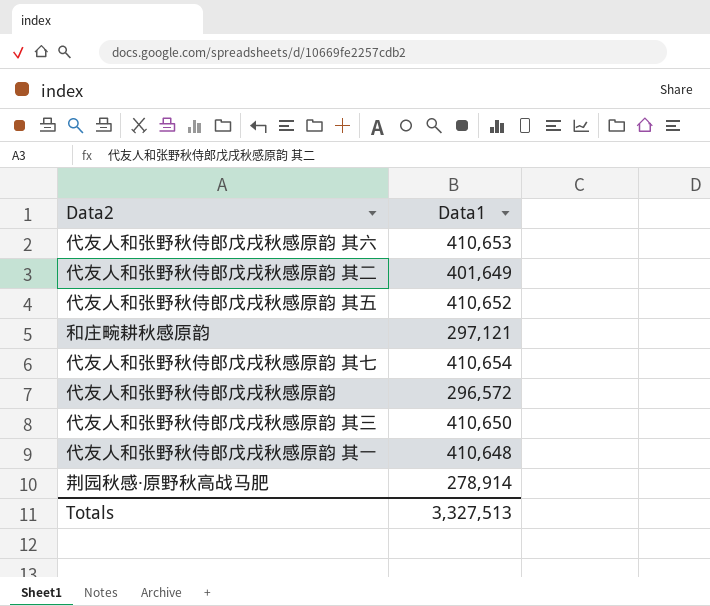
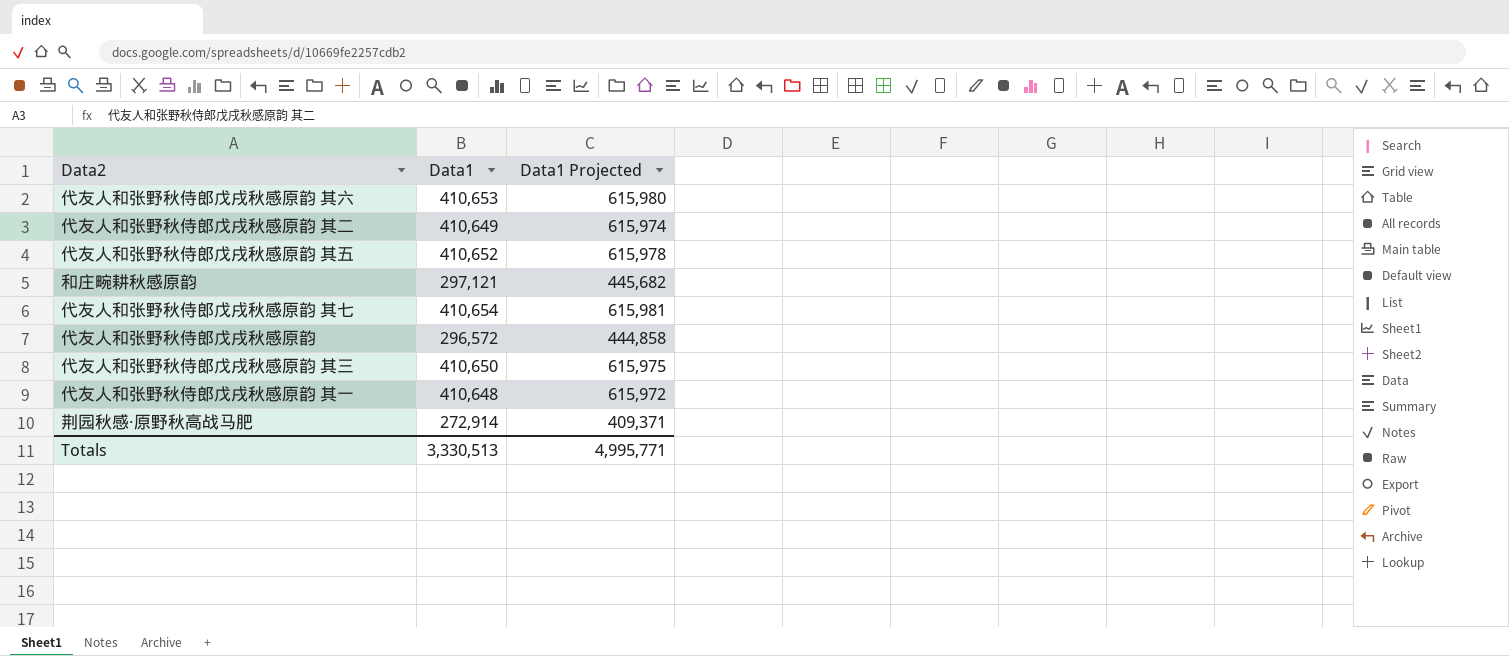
column Data1 Projected | formula: none -> [Data1] * 1.5
代友人和张野秋侍郎戊戌秋感原韵 其二 | Data1: 401,649 -> 410,649
荆园秋感·原野秋高战马肥 | Data1: 278,914 -> 272,914
Totals | Data1: 3,327,513 -> 3,330,513

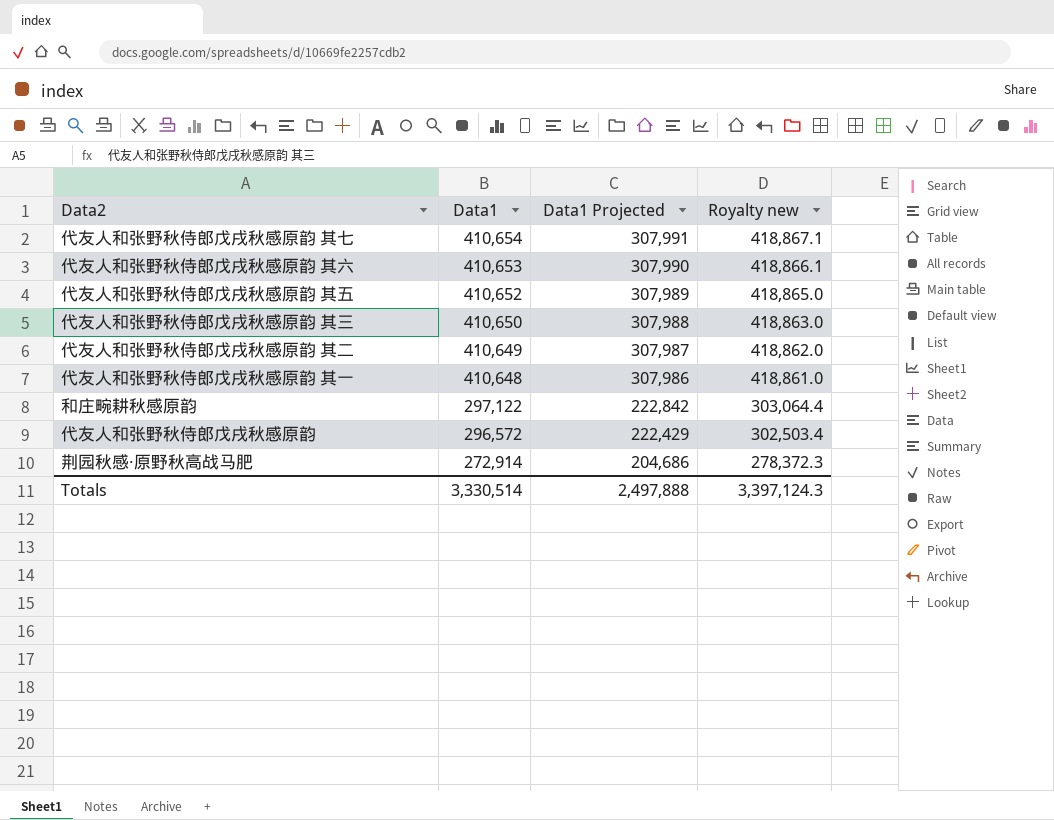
row order: none -> Data1 descending
column Data1 Projected | formula: [Data1] * 1.5 -> [Data1] * 0.75
column Royalty new | formula: none -> [Data1] * 1.02
和庄畹耕秋感原韵 | Data1: 297,121 -> 297,122
Totals | Data1: 3,330,513 -> 3,330,514
Totals | Data1 Projected: 4,995,771 -> 2,497,888

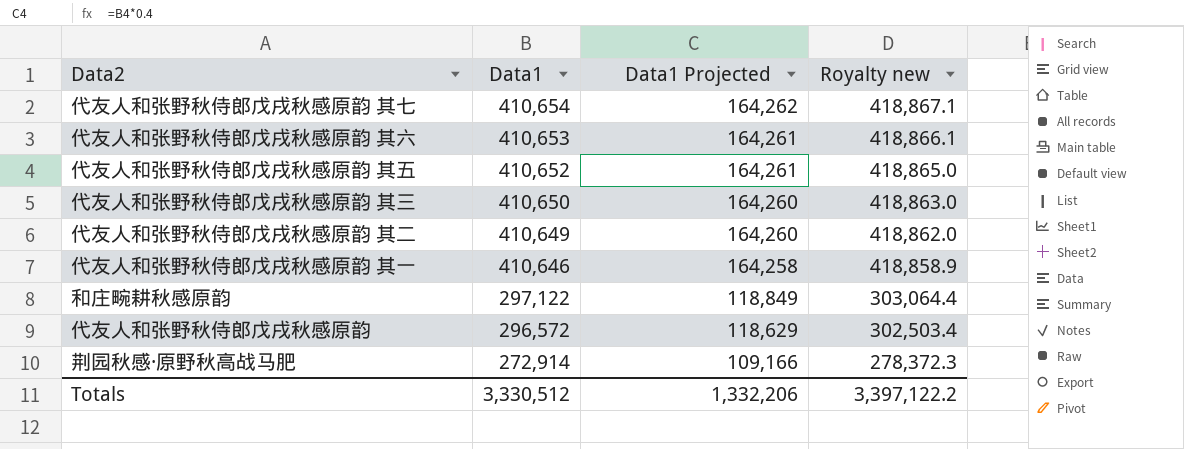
column Data1 Projected | formula: [Data1] * 0.75 -> [Data1] * 0.4
代友人和张野秋侍郎戊戌秋感原韵 其一 | Data1: 410,648 -> 410,646
代友人和张野秋侍郎戊戌秋感原韵 其一 | Royalty new: 418,861.0 -> 418,858.9
Totals | Data1: 3,330,514 -> 3,330,512
Totals | Data1 Projected: 2,497,888 -> 1,332,206
Totals | Royalty new: 3,397,124.3 -> 3,397,122.2

